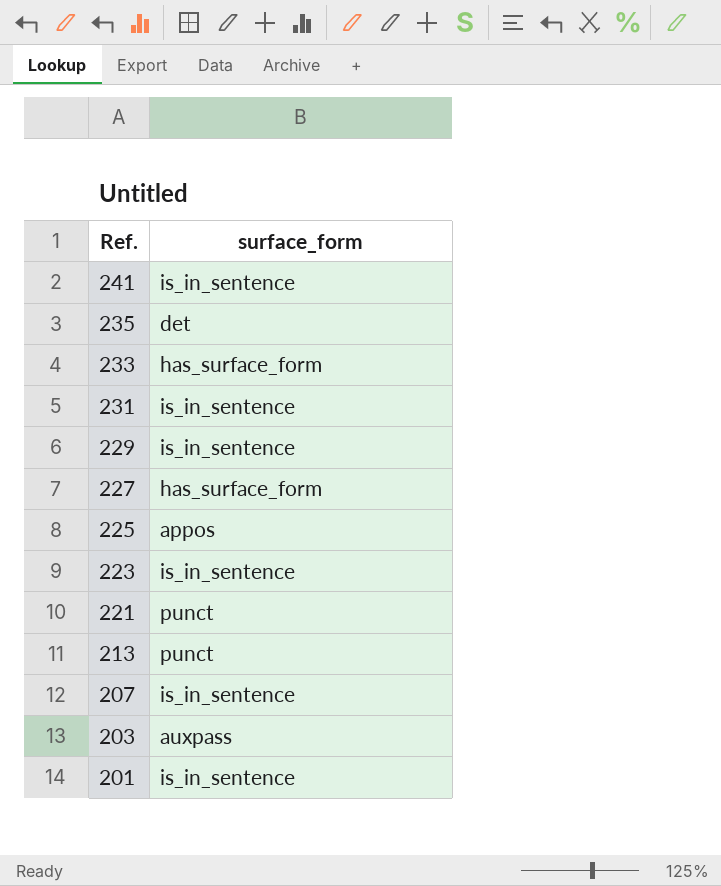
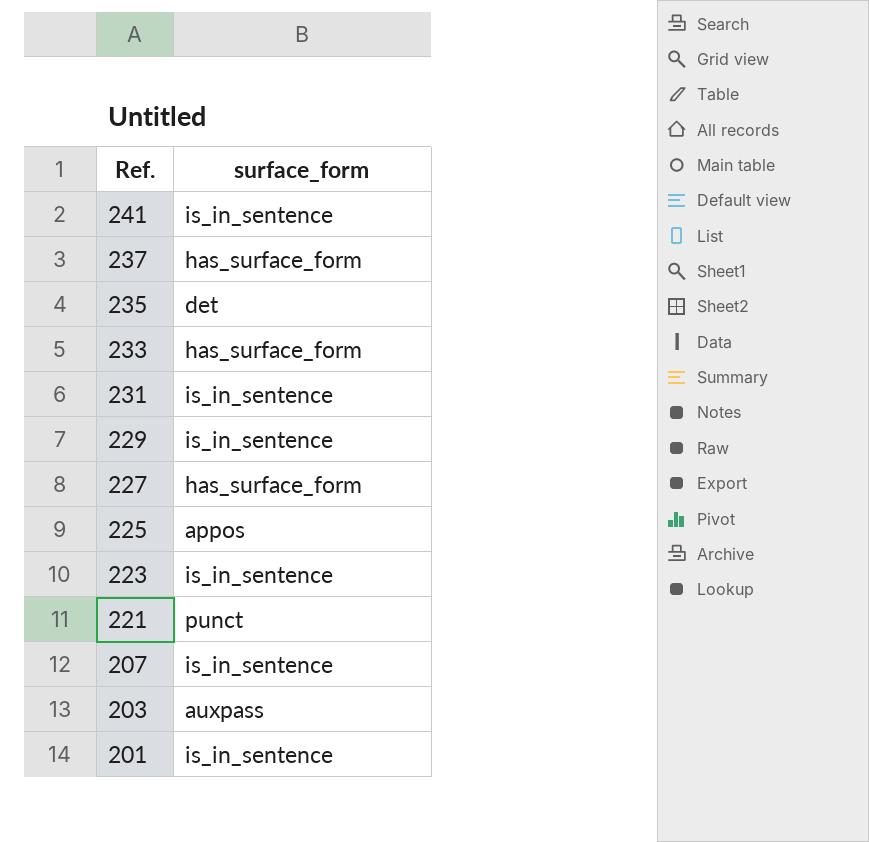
row 213: punct -> none
row 237: none -> has_surface_form

